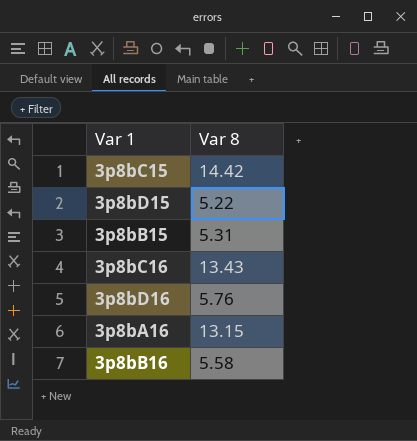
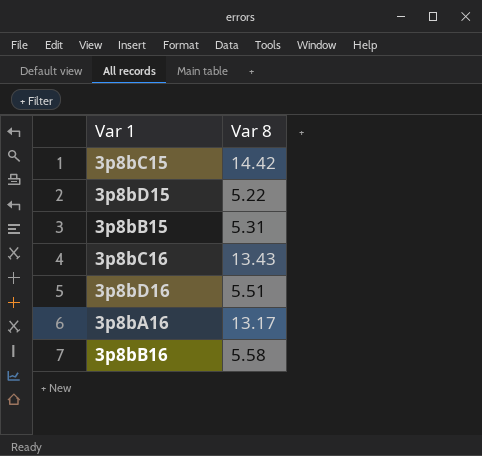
3p8bD16 | Var 8: 5.76 -> 5.51
3p8bA16 | Var 8: 13.15 -> 13.17

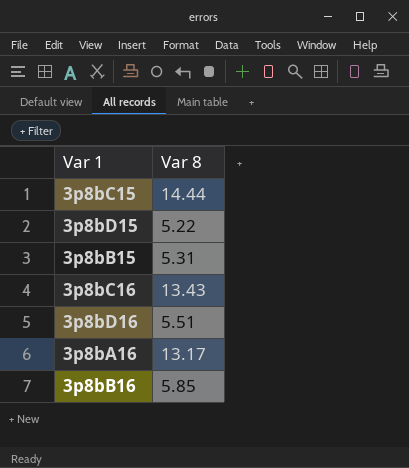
3p8bC15 | Var 8: 14.42 -> 14.44
3p8bB16 | Var 8: 5.58 -> 5.85

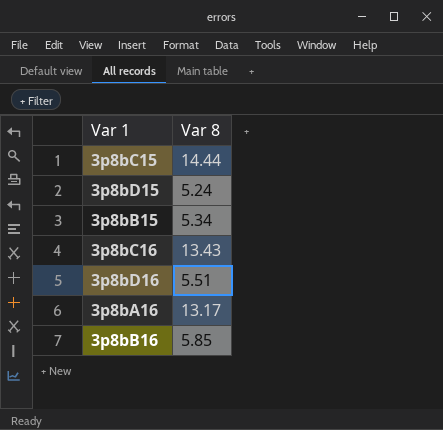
3p8bD15 | Var 8: 5.22 -> 5.24
3p8bB15 | Var 8: 5.31 -> 5.34

